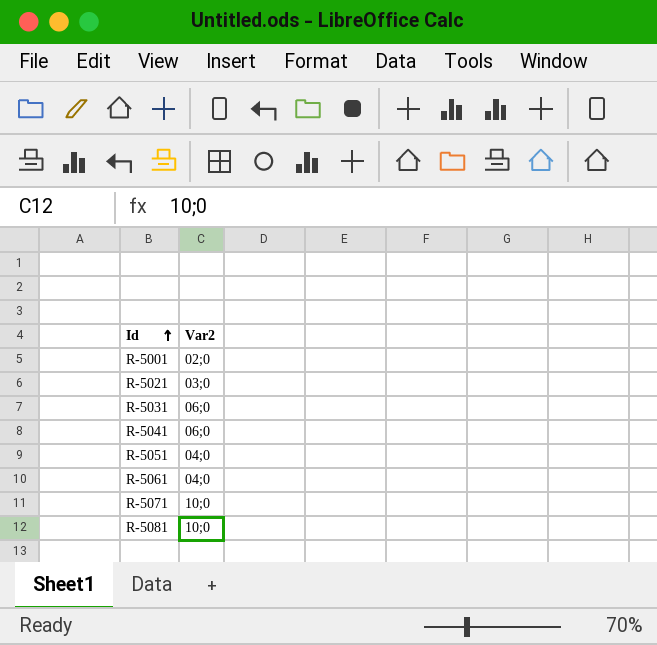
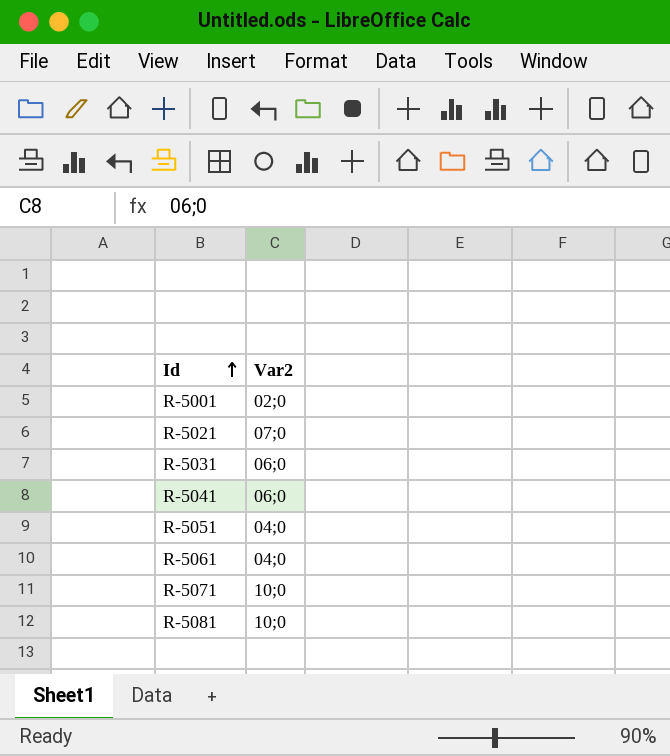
R-5021 | Var2: 03;0 -> 07;0

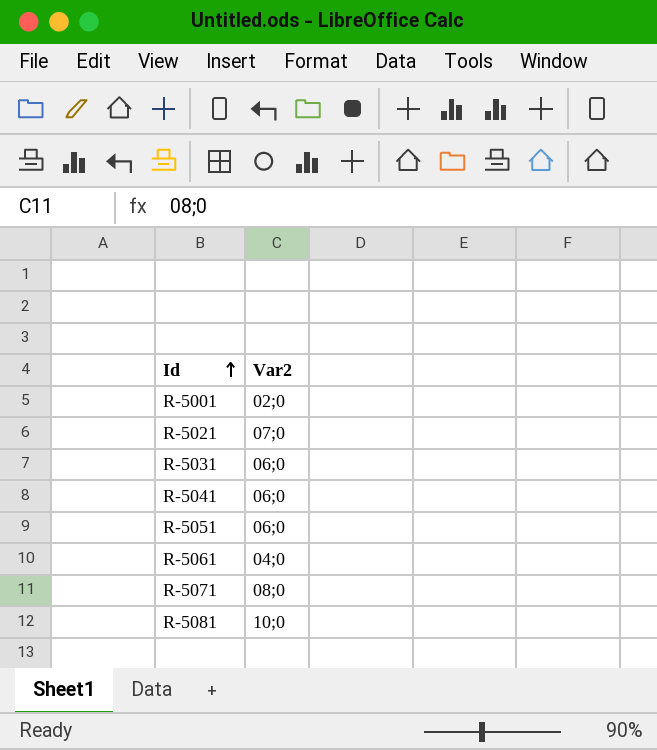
R-5051 | Var2: 04;0 -> 06;0
R-5071 | Var2: 10;0 -> 08;0

